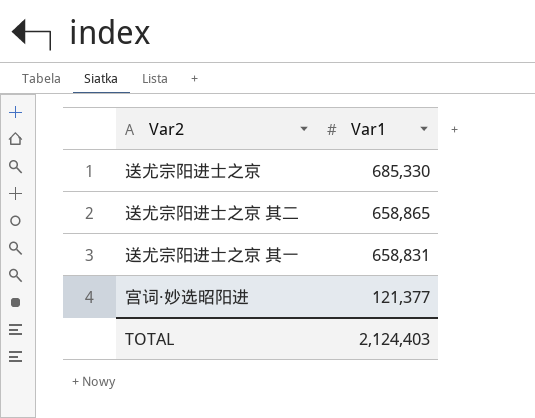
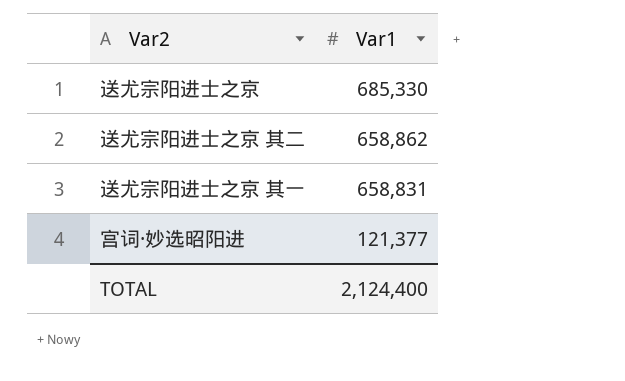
送尤宗阳进士之京 其二 | Var1: 658,865 -> 658,862
TOTAL | Var1: 2,124,403 -> 2,124,400

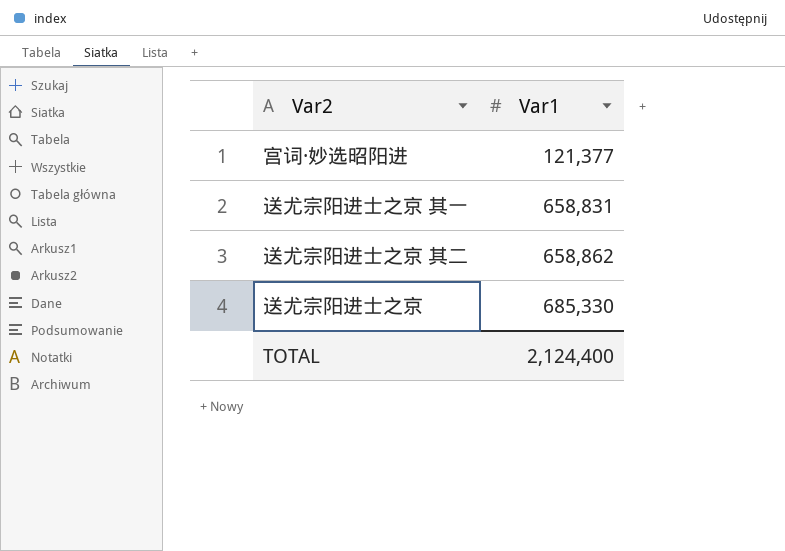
row order: Var1 descending -> Var1 ascending

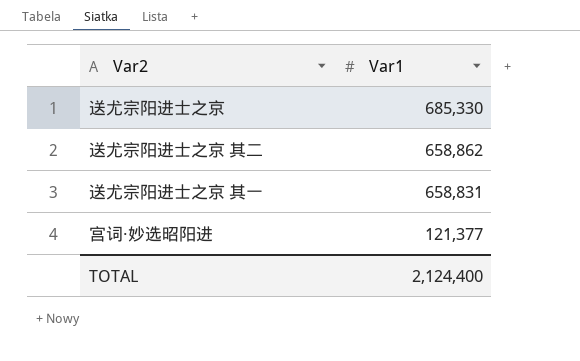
row order: Var1 ascending -> Var1 descending

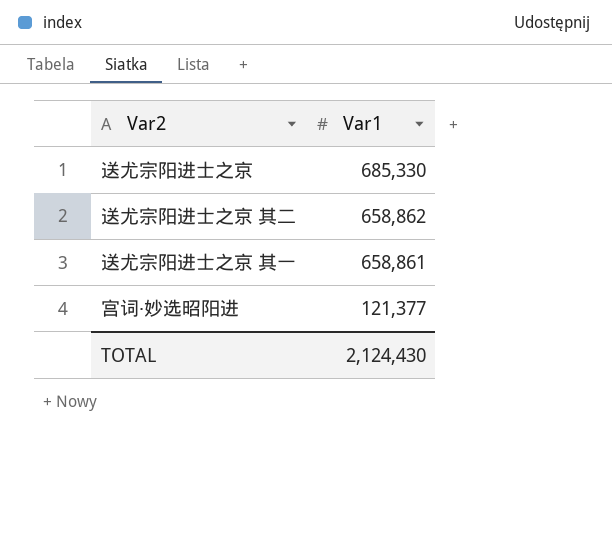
送尤宗阳进士之京 其一 | Var1: 658,831 -> 658,861
TOTAL | Var1: 2,124,400 -> 2,124,430

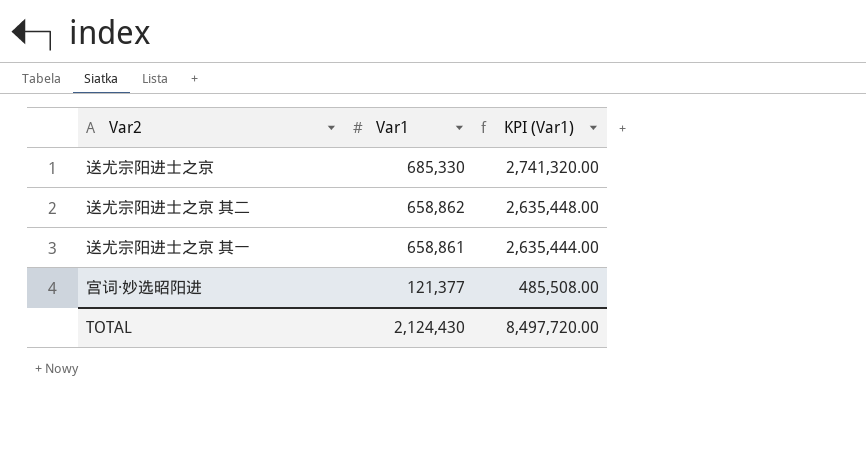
column KPI (Var1) | formula: none -> [Var1] * 4

